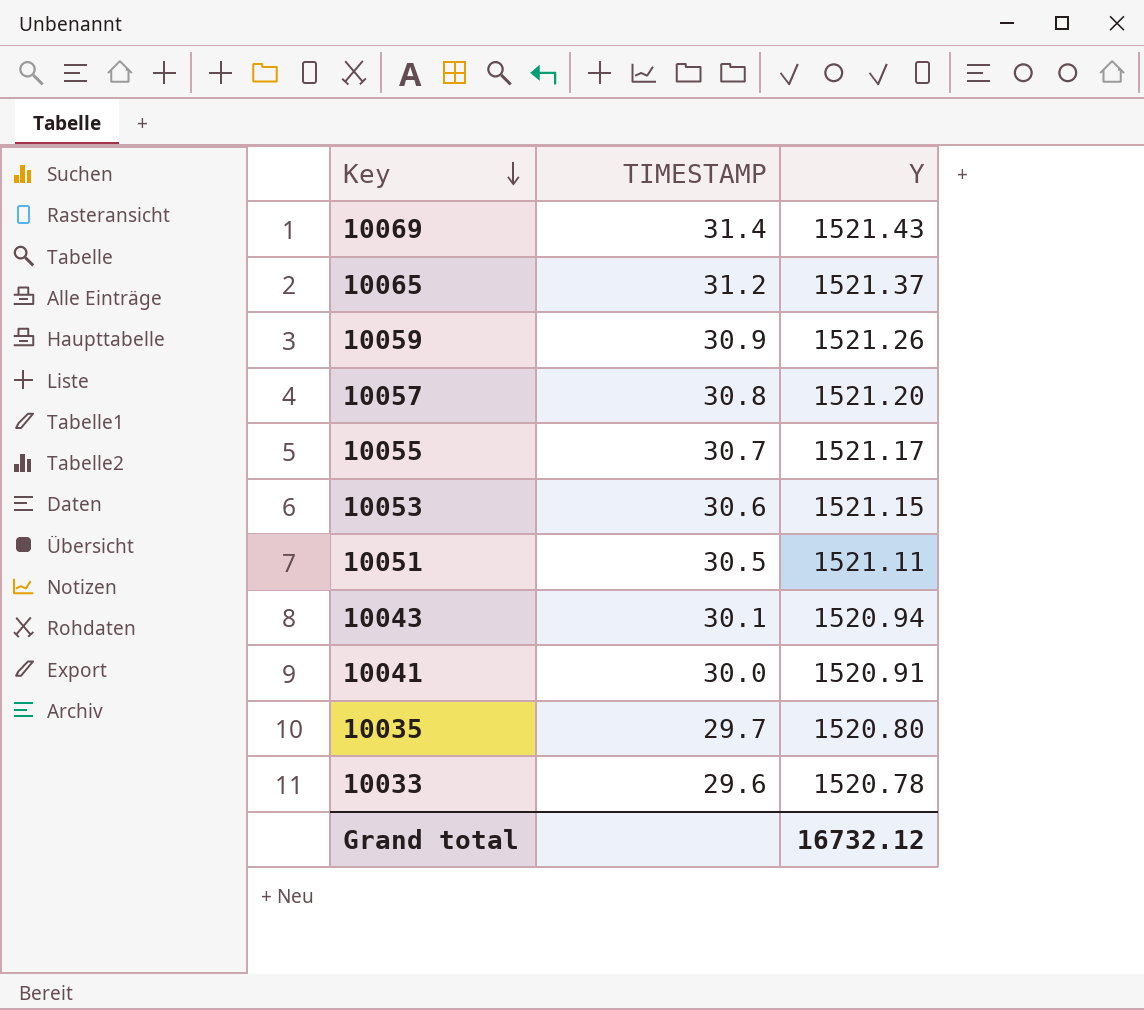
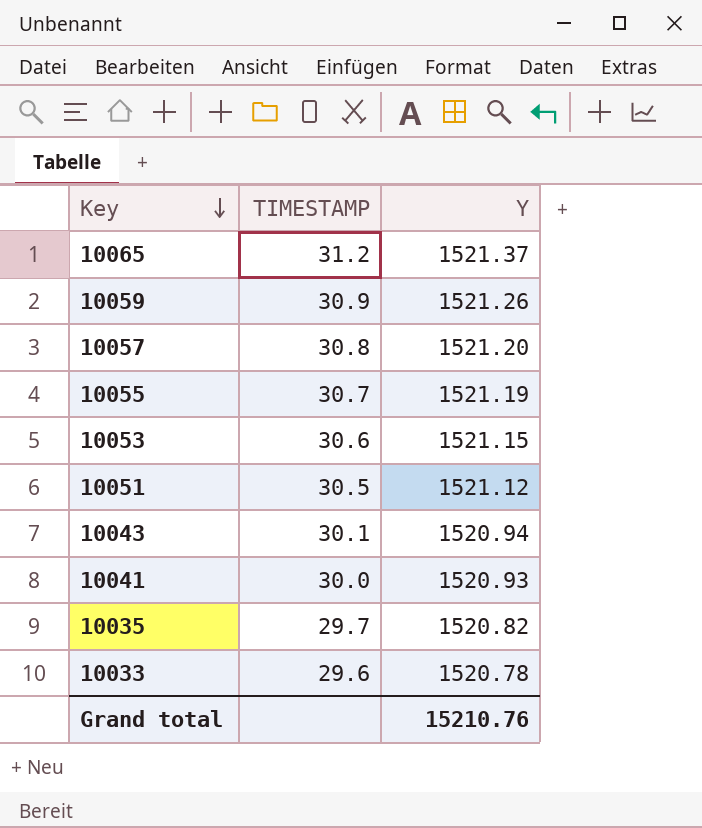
row 10069: 31.4 | 1521.43 -> none
10055 | Y: 1521.17 -> 1521.19
10051 | Y: 1521.11 -> 1521.12
10041 | Y: 1520.91 -> 1520.93
10035 | Y: 1520.80 -> 1520.82
Grand total | Y: 16732.12 -> 15210.76

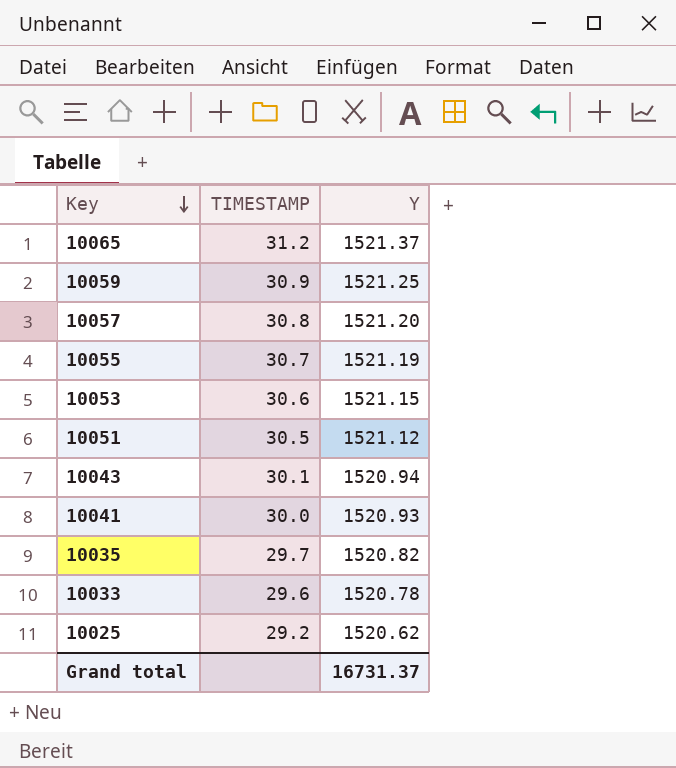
10059 | Y: 1521.26 -> 1521.25
row 10025: none -> 29.2 | 1520.62
Grand total | Y: 15210.76 -> 16731.37

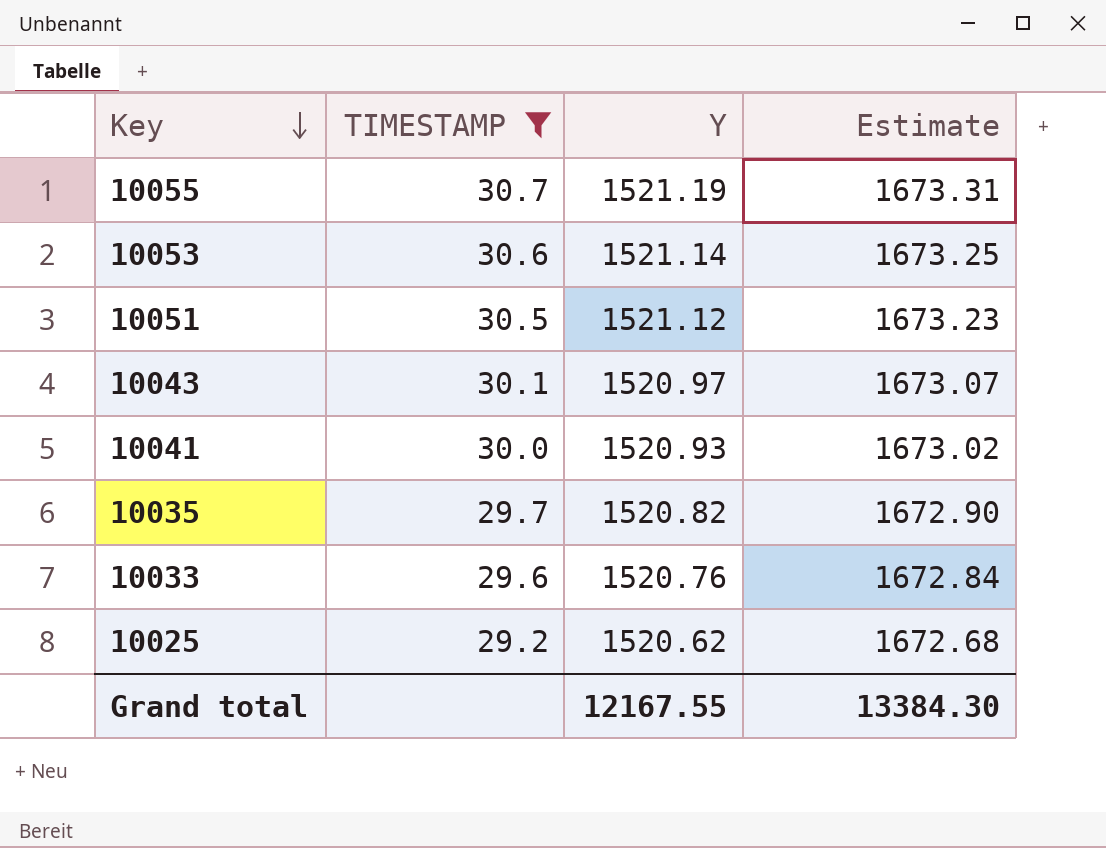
filter: none -> TIMESTAMP <= 30.7
column Estimate | formula: none -> [Y] * 1.1
10053 | Y: 1521.15 -> 1521.14
10043 | Y: 1520.94 -> 1520.97
10033 | Y: 1520.78 -> 1520.76
Grand total | Y: 16731.37 -> 12167.55

